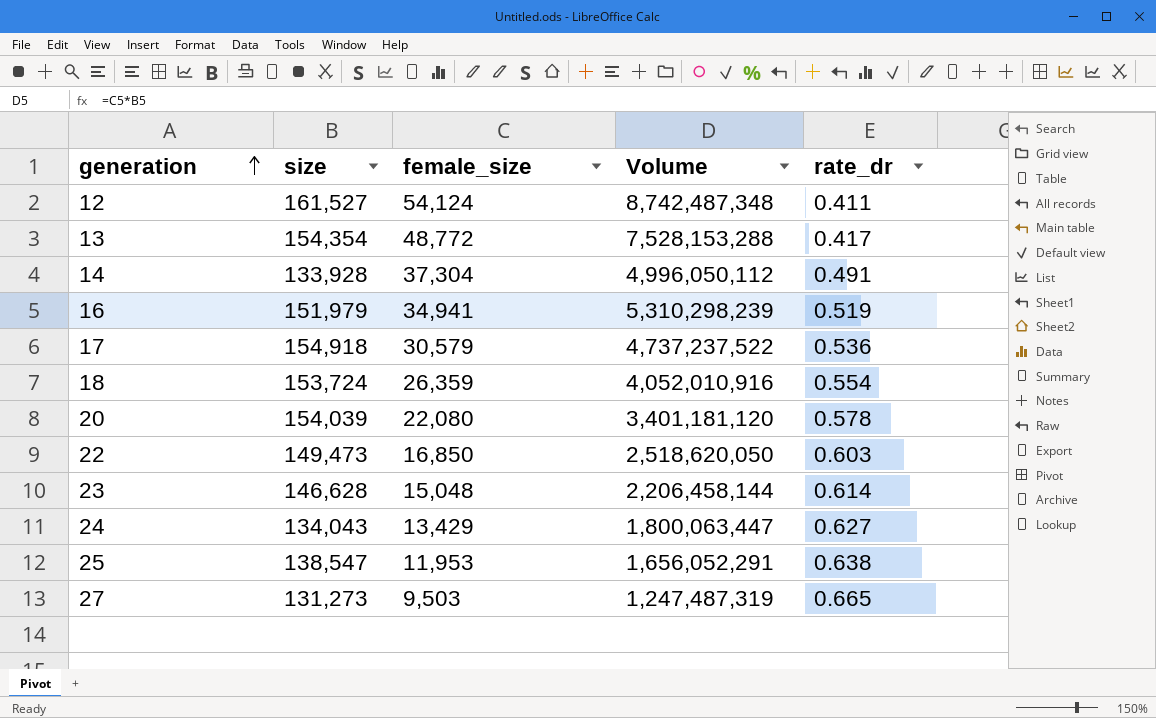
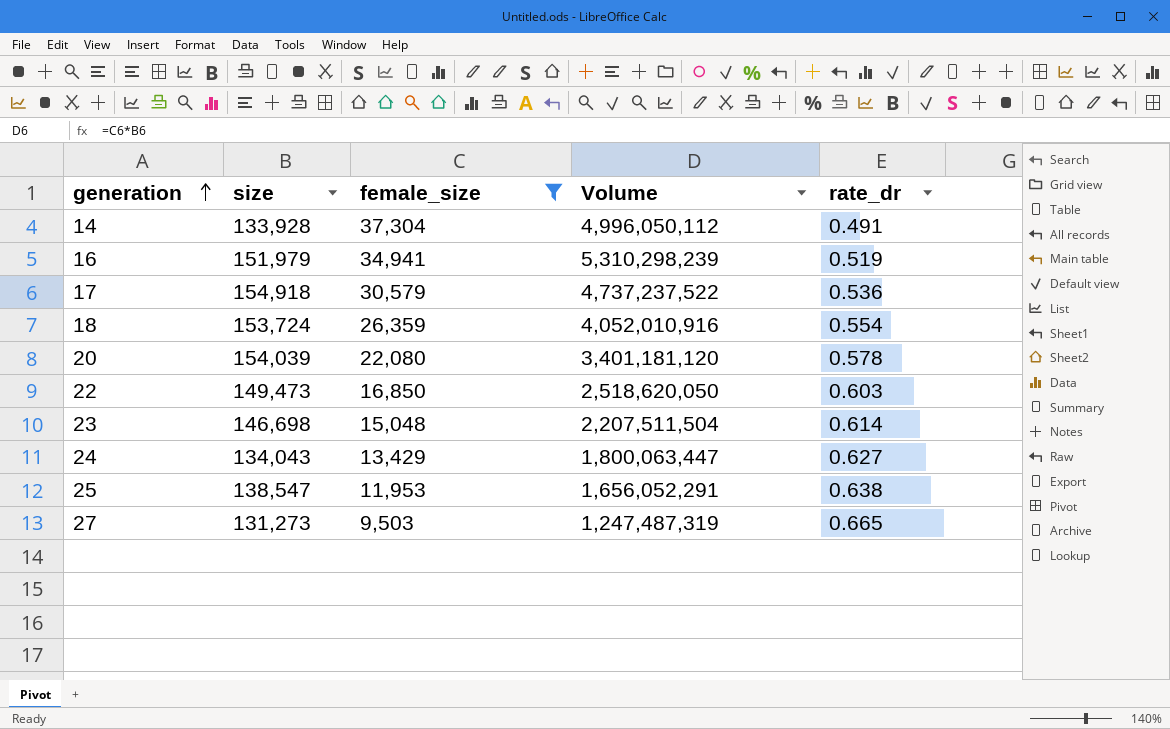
filter: none -> female_size <= 37,304
23 | size: 146,628 -> 146,698
23 | Volume: 2,206,458,144 -> 2,207,511,504

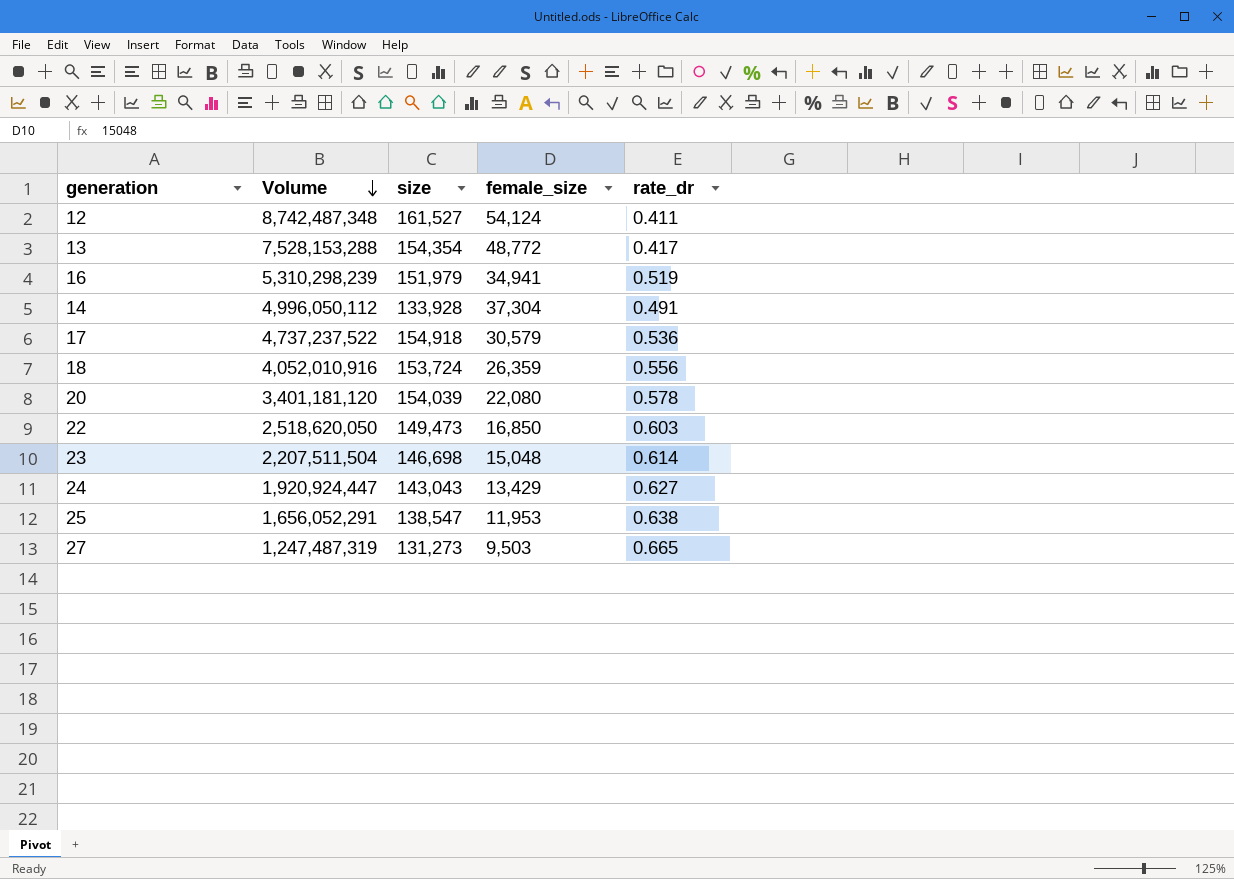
filter: female_size <= 37,304 -> none
row order: generation ascending -> Volume descending
column Volume | position: 4 -> 2
18 | rate_dr: 0.554 -> 0.556
24 | Volume: 1,800,063,447 -> 1,920,924,447
24 | size: 134,043 -> 143,043

